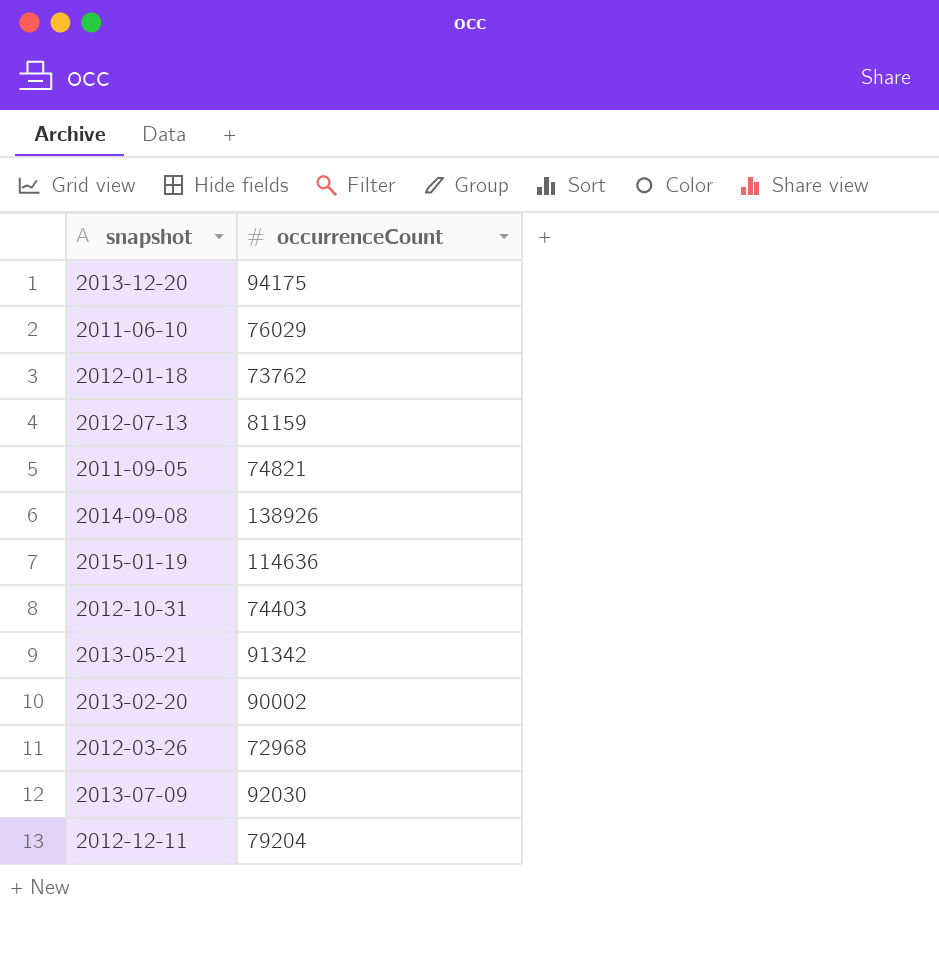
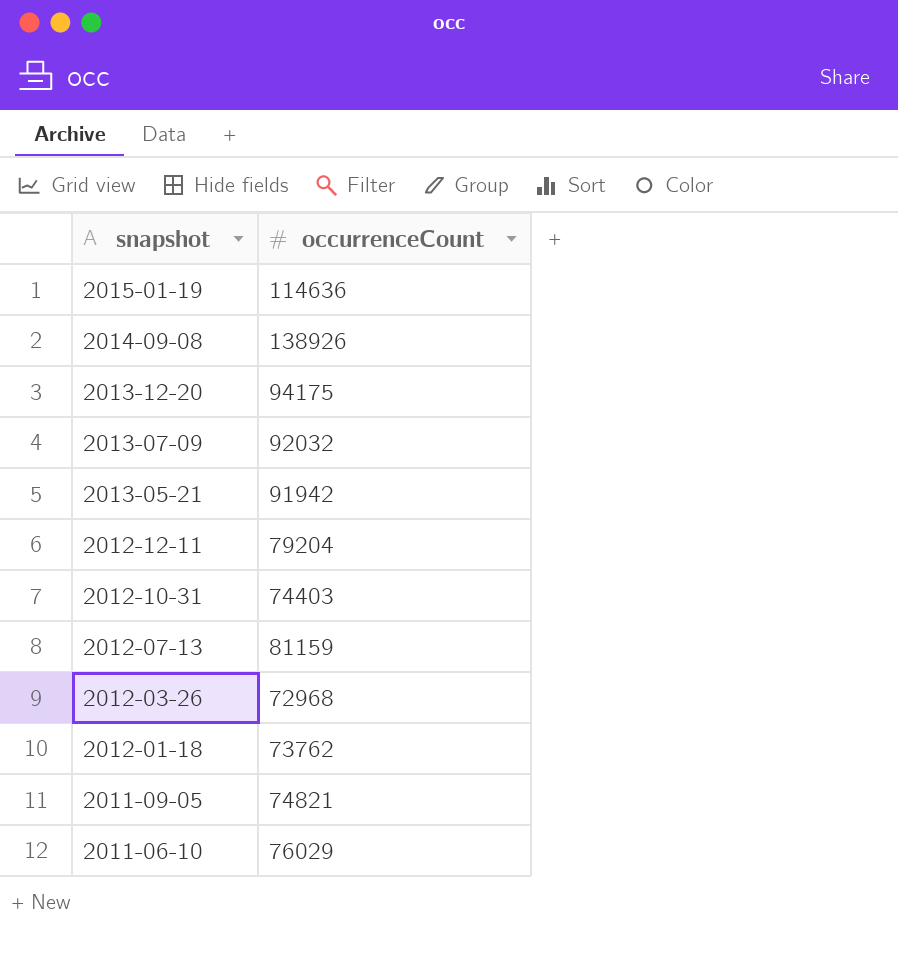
row order: none -> snapshot descending
row 2013-02-20: 90002 -> none
2013-07-09 | occurrenceCount: 92030 -> 92032
2013-05-21 | occurrenceCount: 91342 -> 91942

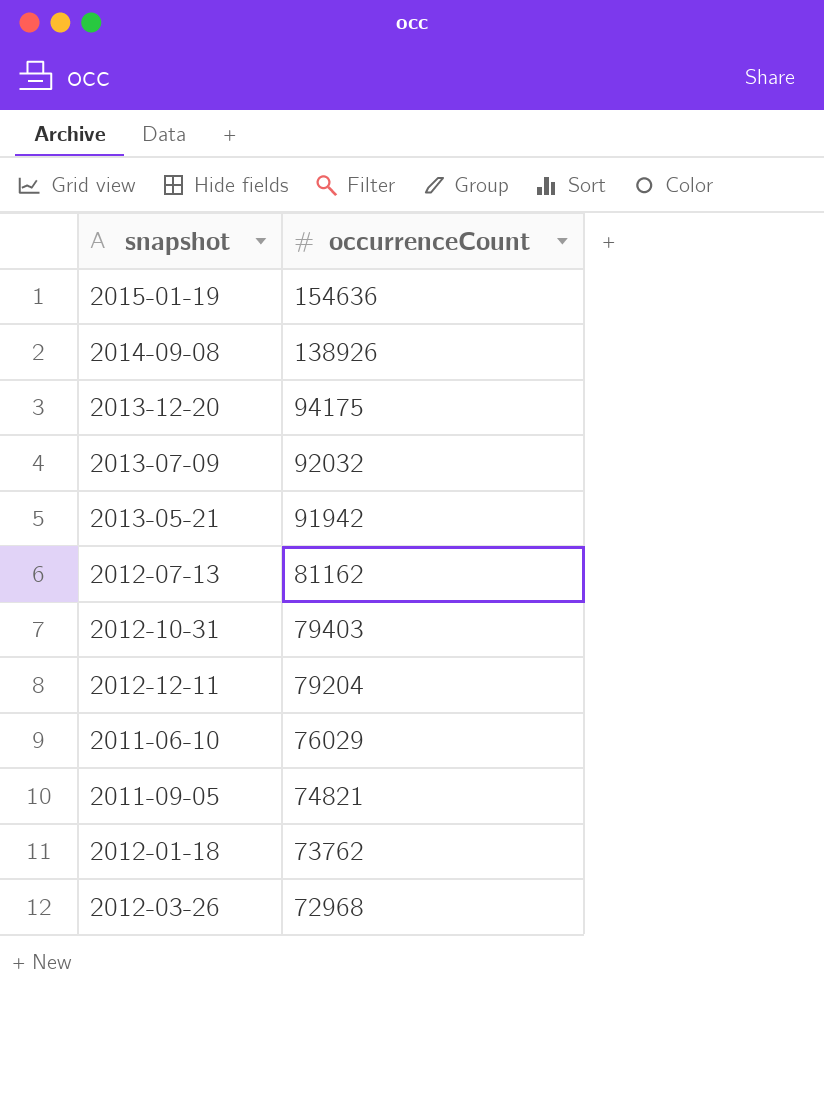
row order: snapshot descending -> occurrenceCount descending
2015-01-19 | occurrenceCount: 114636 -> 154636
2012-07-13 | occurrenceCount: 81159 -> 81162
2012-10-31 | occurrenceCount: 74403 -> 79403

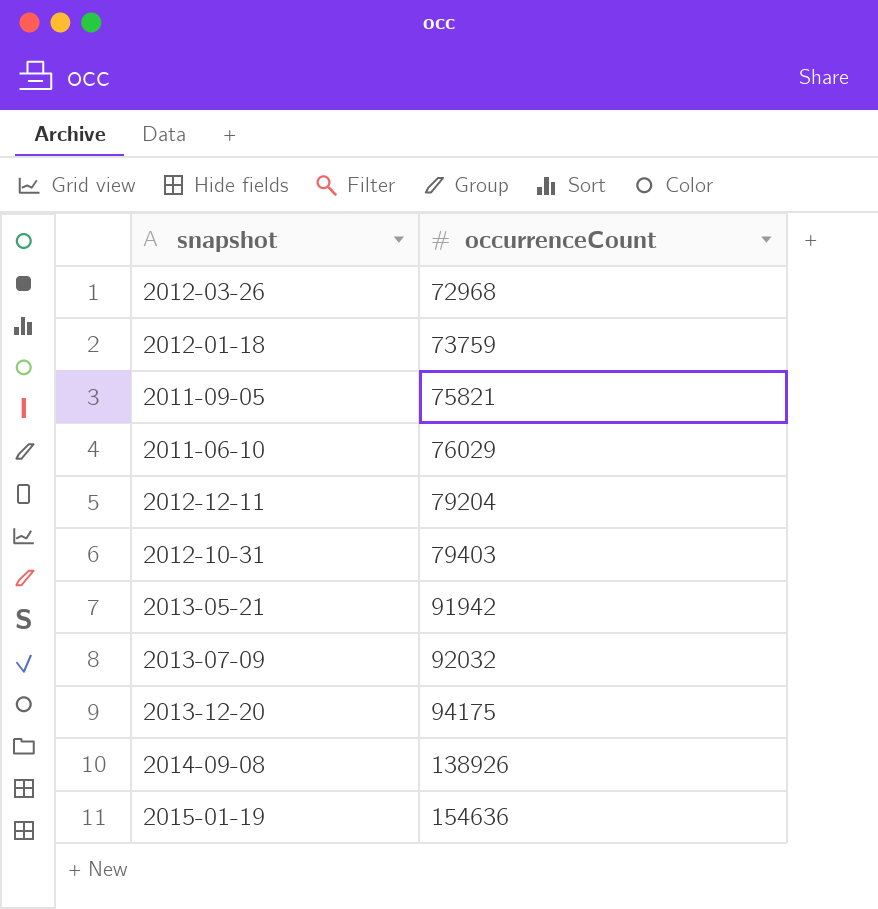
row order: occurrenceCount descending -> occurrenceCount ascending
row 2012-07-13: 81162 -> none
2012-01-18 | occurrenceCount: 73762 -> 73759
2011-09-05 | occurrenceCount: 74821 -> 75821

